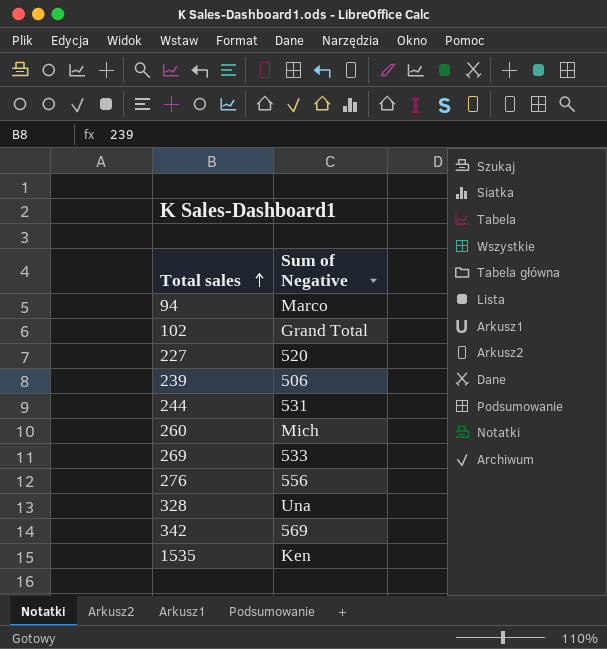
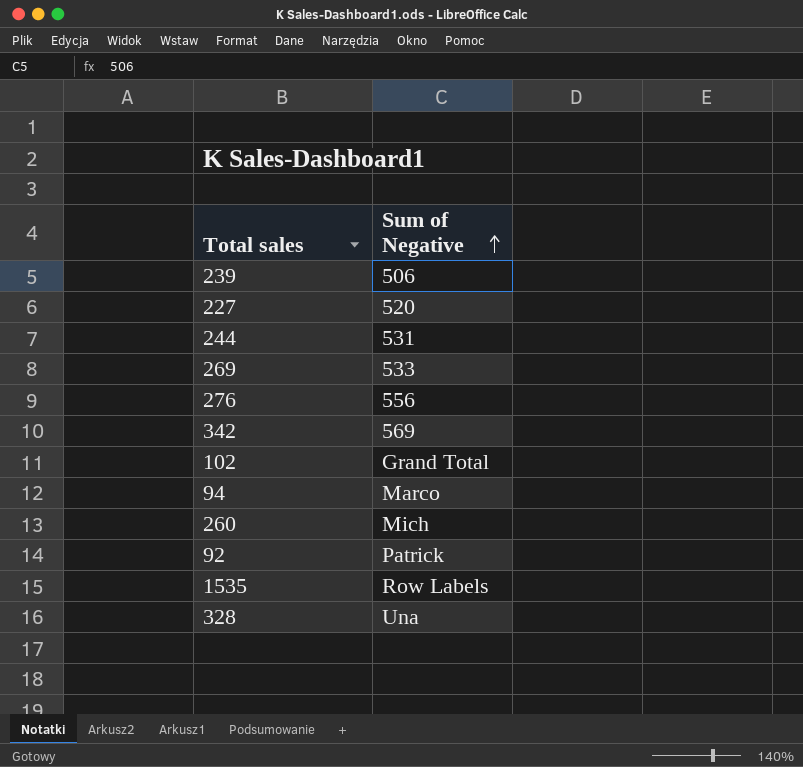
row order: Total sales ascending -> Sum of Negative ascending
row 92: none -> Patrick
1535 | Sum of Negative: Ken -> Row Labels

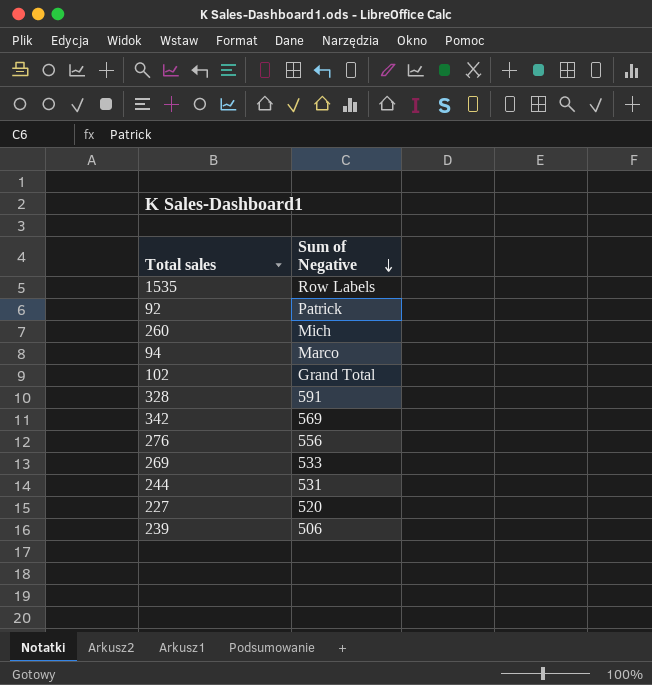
row order: Sum of Negative ascending -> Sum of Negative descending
328 | Sum of Negative: Una -> 591

